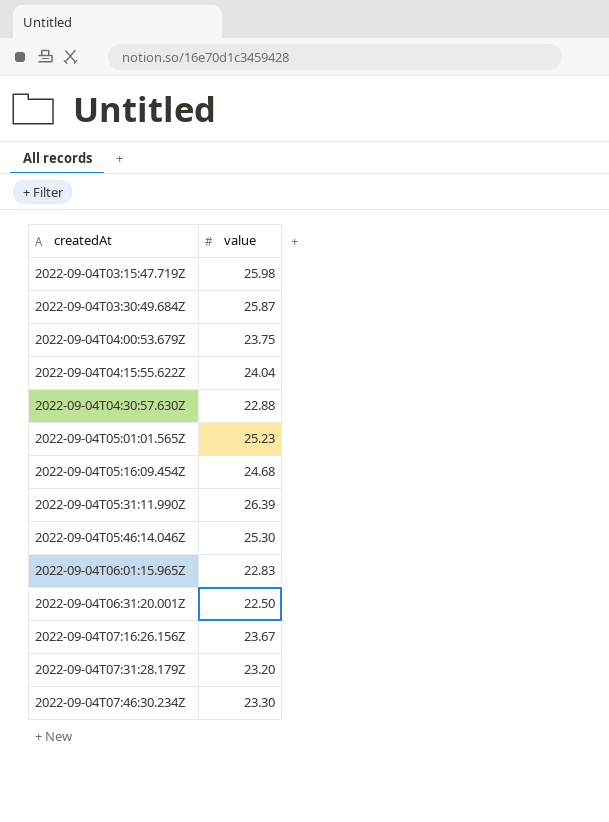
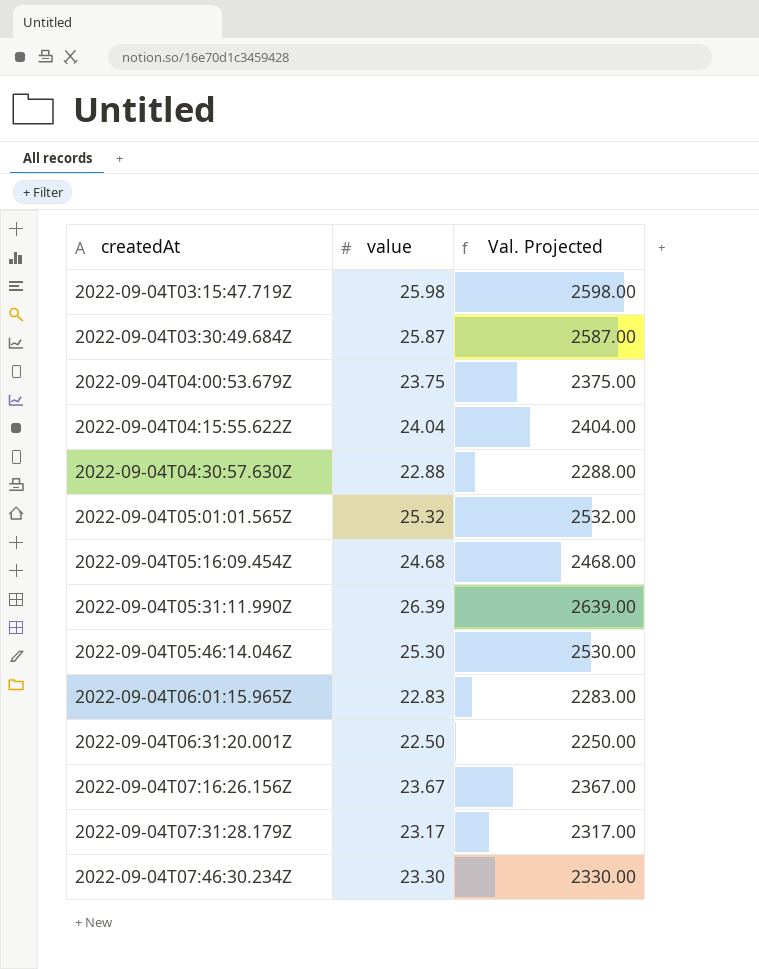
column Val. Projected | formula: none -> [value] * 100
2022-09-04T05:01:01.565Z | value: 25.23 -> 25.32
2022-09-04T07:31:28.179Z | value: 23.20 -> 23.17

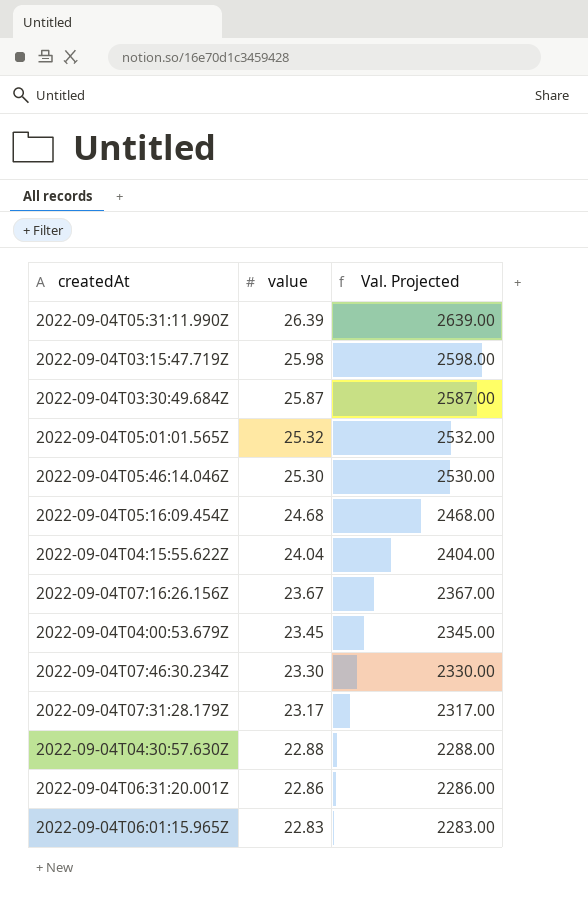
row order: createdAt ascending -> value descending
2022-09-04T04:00:53.679Z | value: 23.75 -> 23.45
2022-09-04T04:00:53.679Z | Val. Projected: 2375.00 -> 2345.00
2022-09-04T06:31:20.001Z | value: 22.50 -> 22.86
2022-09-04T06:31:20.001Z | Val. Projected: 2250.00 -> 2286.00

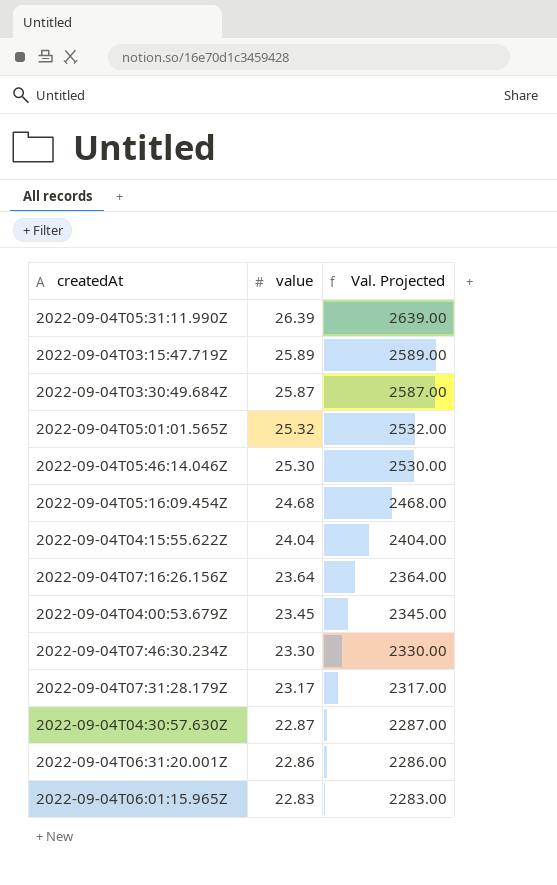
2022-09-04T03:15:47.719Z | value: 25.98 -> 25.89
2022-09-04T03:15:47.719Z | Val. Projected: 2598.00 -> 2589.00
2022-09-04T07:16:26.156Z | value: 23.67 -> 23.64
2022-09-04T07:16:26.156Z | Val. Projected: 2367.00 -> 2364.00
2022-09-04T04:30:57.630Z | value: 22.88 -> 22.87
2022-09-04T04:30:57.630Z | Val. Projected: 2288.00 -> 2287.00

